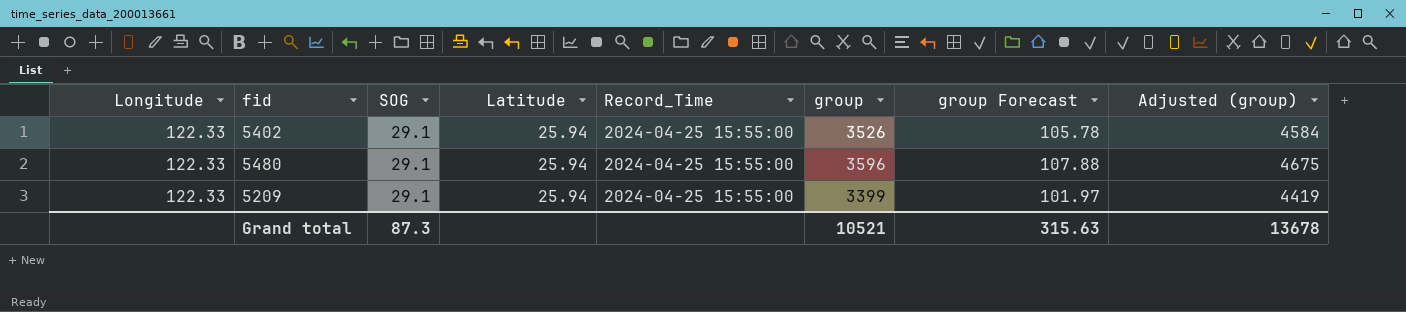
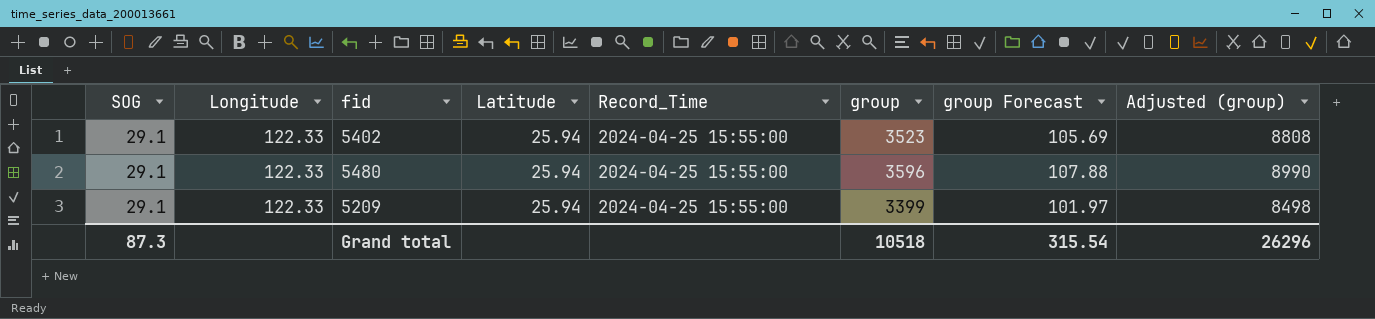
column SOG | position: 3 -> 1
column Adjusted (group) | formula: [group] * 1.3 -> [group] * 2.5
5402 | group: 3526 -> 3523
5402 | group Forecast: 105.78 -> 105.69
Grand total | group: 10521 -> 10518
Grand total | group Forecast: 315.63 -> 315.54
Grand total | Adjusted (group): 13678 -> 26296

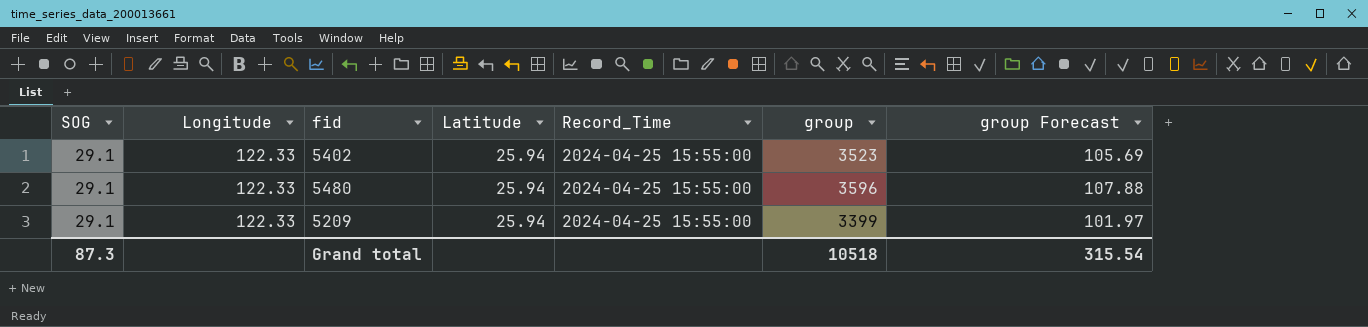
column Adjusted (group) | formula: [group] * 2.5 -> none

